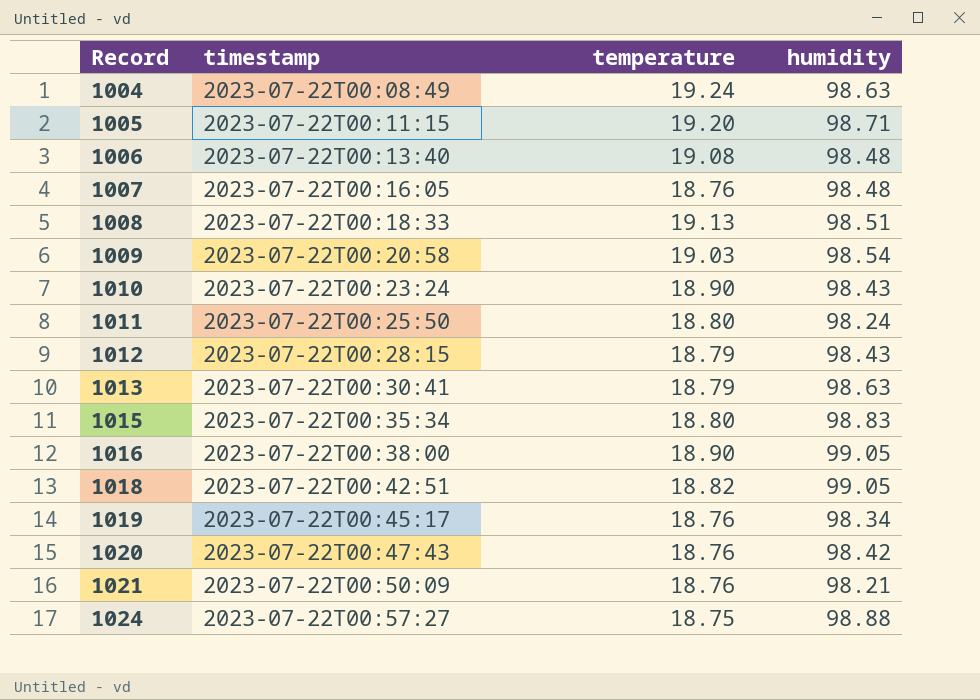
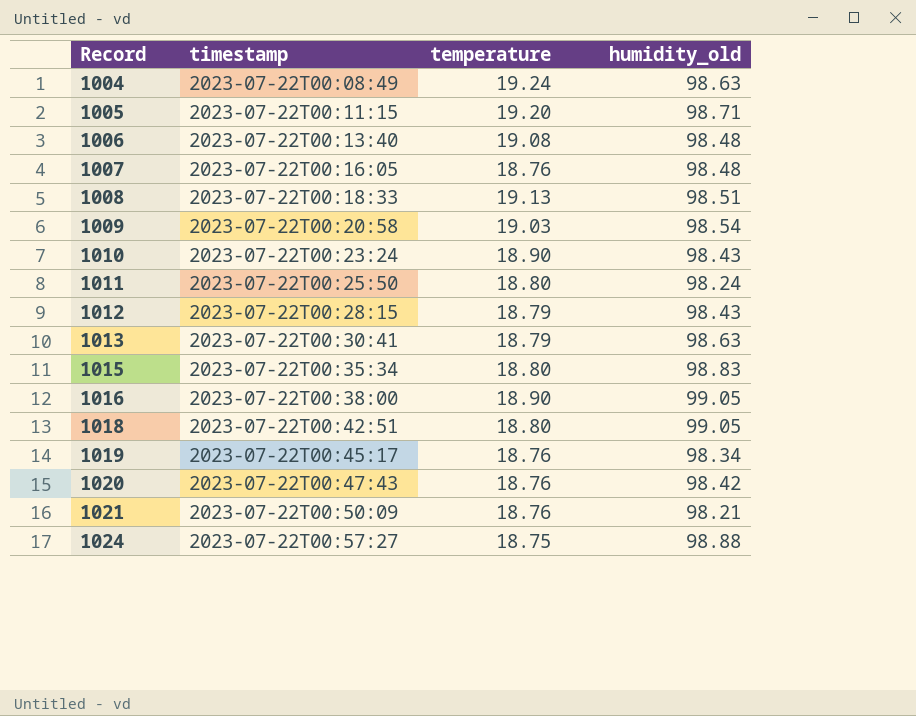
column name: humidity -> humidity_old
1018 | temperature: 18.82 -> 18.80

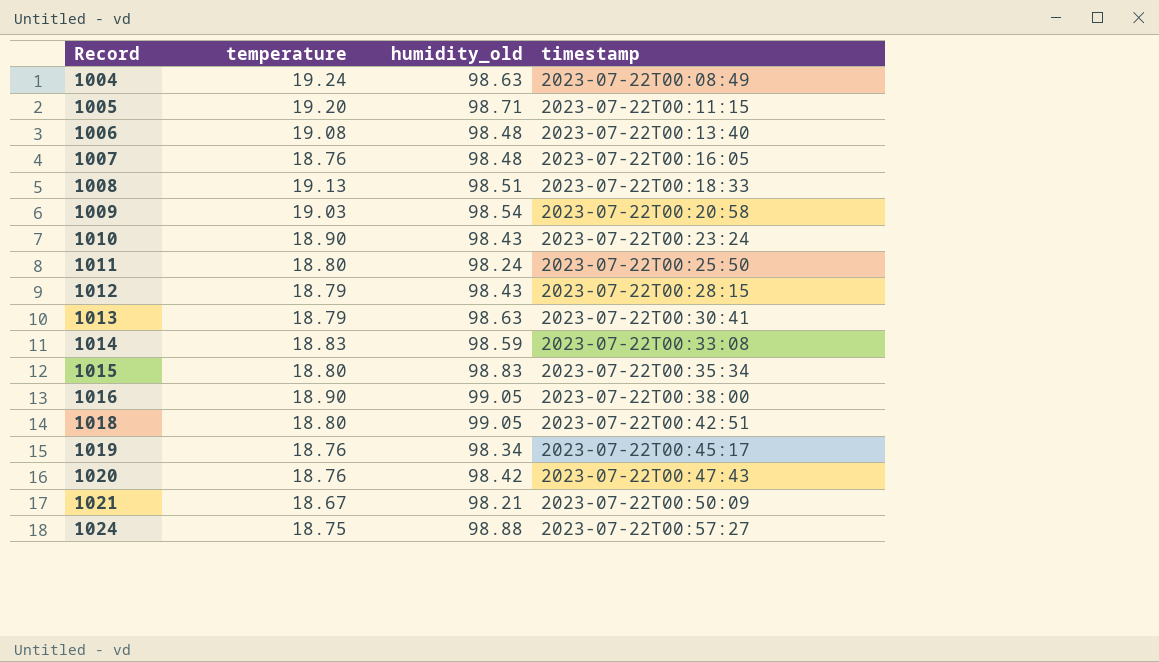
column timestamp | position: 2 -> 4
row 1014: none -> 18.83 | 98.59 | 2023-07-22T00:33:08
1021 | temperature: 18.76 -> 18.67

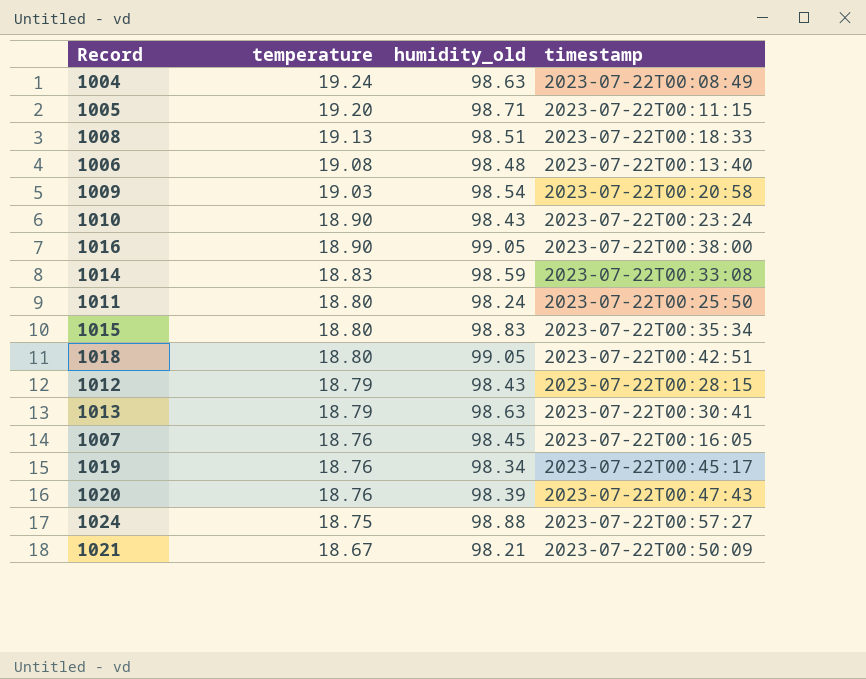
row order: Record ascending -> temperature descending
1007 | humidity_old: 98.48 -> 98.45
1020 | humidity_old: 98.42 -> 98.39

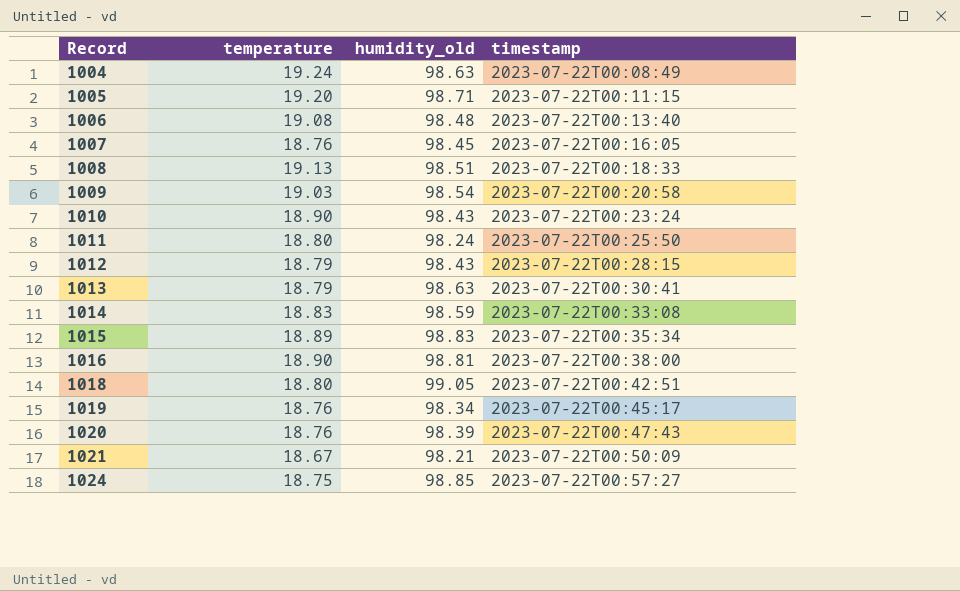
row order: temperature descending -> Record ascending
1015 | temperature: 18.80 -> 18.89
1016 | humidity_old: 99.05 -> 98.81
1024 | humidity_old: 98.88 -> 98.85

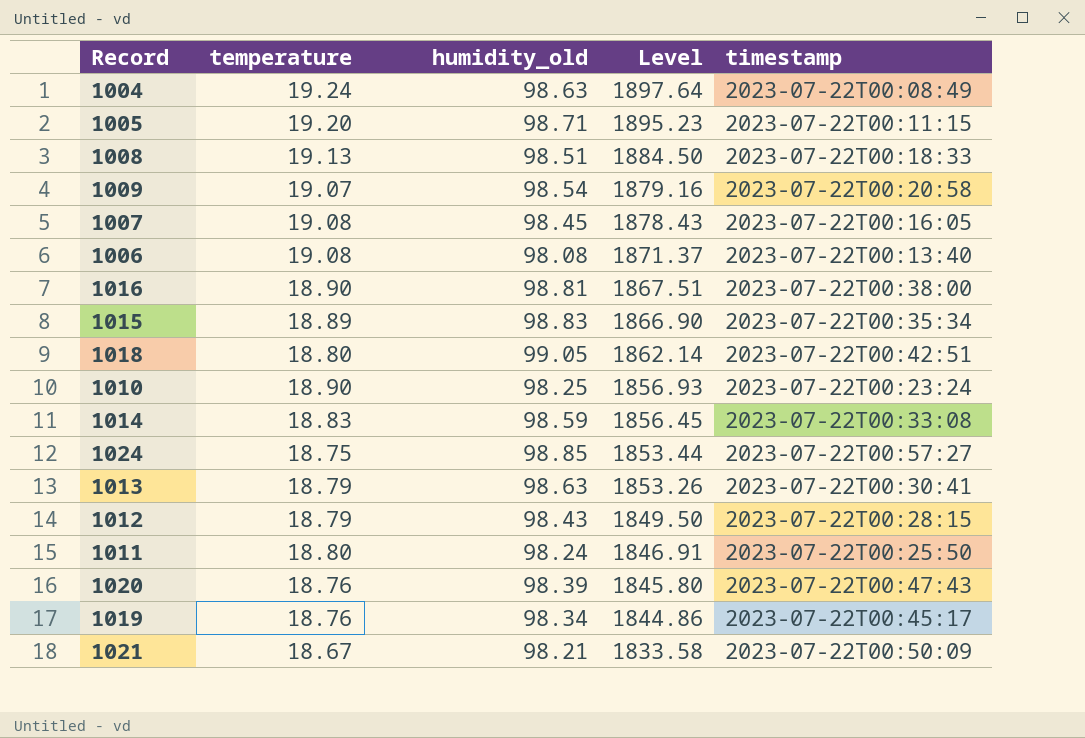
row order: Record ascending -> Level descending
column Level | formula: none -> [temperature] * [humidity_old]
1009 | temperature: 19.03 -> 19.07
1007 | temperature: 18.76 -> 19.08
1006 | humidity_old: 98.48 -> 98.08
1010 | humidity_old: 98.43 -> 98.25

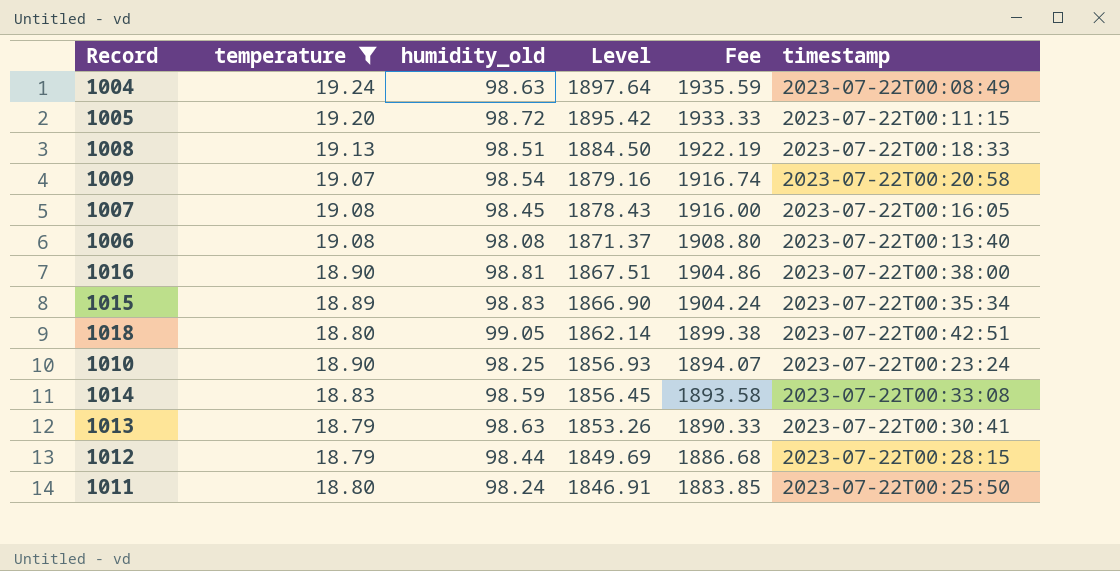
filter: none -> temperature >= 18.79
column Fee | formula: none -> [Level] * 1.02
1005 | humidity_old: 98.71 -> 98.72
1005 | Level: 1895.23 -> 1895.42
1012 | humidity_old: 98.43 -> 98.44
1012 | Level: 1849.50 -> 1849.69

